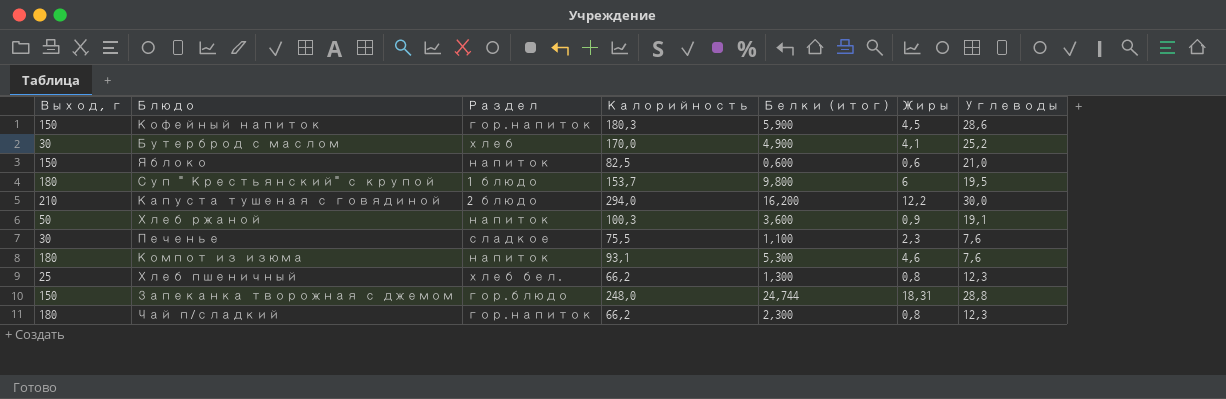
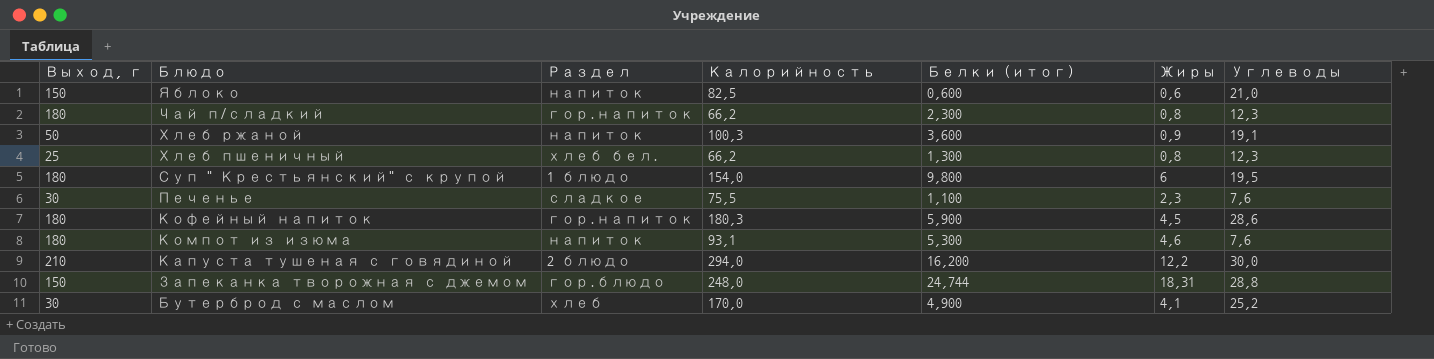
row order: none -> Блюдо descending
Суп " Крестьянский" с крупой | Калорийность: 153,7 -> 154,0
Кофейный напиток | Выход, г: 150 -> 180

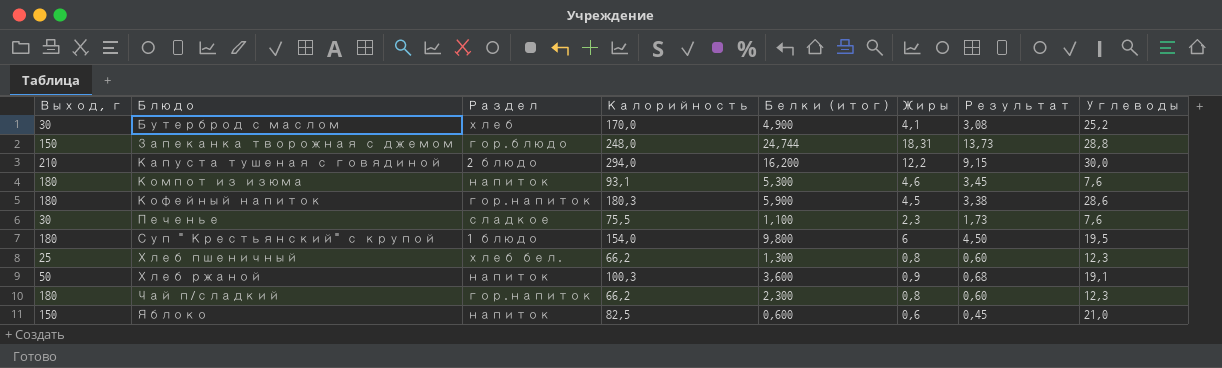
row order: Блюдо descending -> Блюдо ascending
column Результат | formula: none -> [Жиры] * 0,75

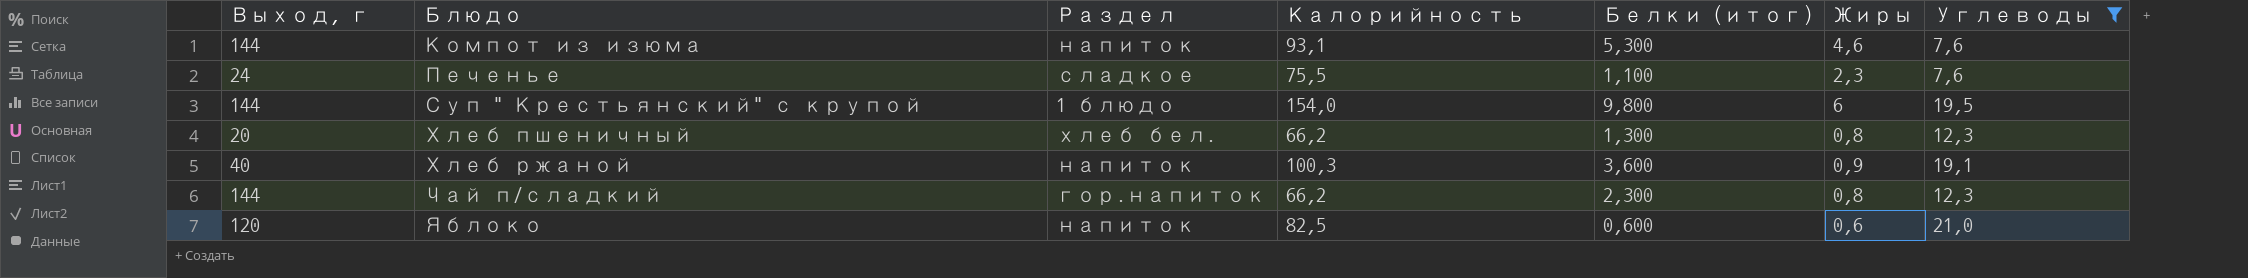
filter: none -> Углеводы <= 21,0
column Результат | formula: [Жиры] * 0,75 -> none
Компот из изюма | Выход, г: 180 -> 144
Печенье | Выход, г: 30 -> 24
Суп " Крестьянский" с крупой | Выход, г: 180 -> 144
Хлеб пшеничный | Выход, г: 25 -> 20
Хлеб ржаной | Выход, г: 50 -> 40
Чай п/сладкий | Выход, г: 180 -> 144
Яблоко | Выход, г: 150 -> 120

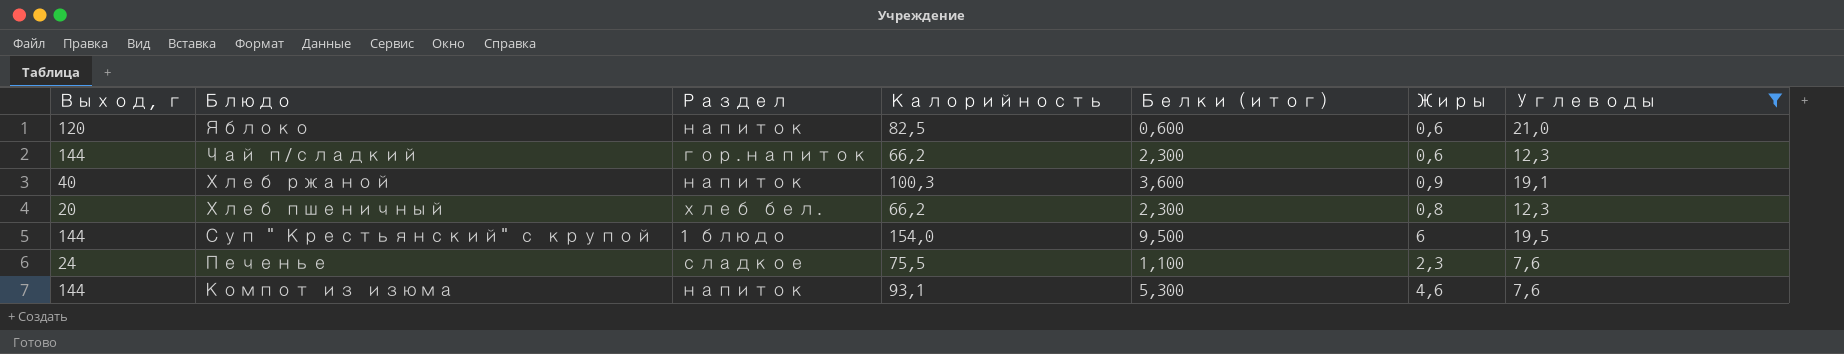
row order: Блюдо ascending -> Блюдо descending
Чай п/сладкий | Жиры: 0,8 -> 0,6
Хлеб пшеничный | Белки (итог): 1,300 -> 2,300
Суп " Крестьянский" с крупой | Белки (итог): 9,800 -> 9,500

